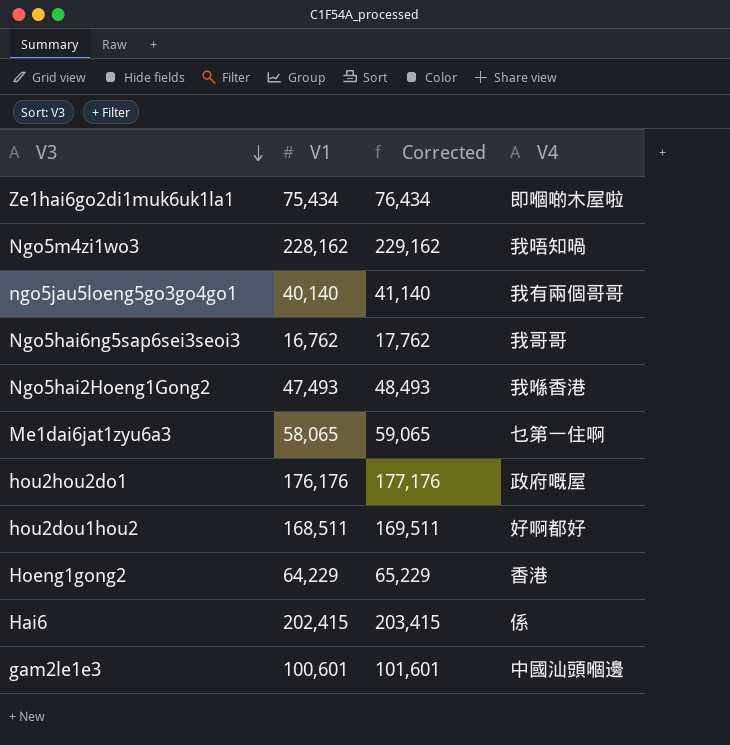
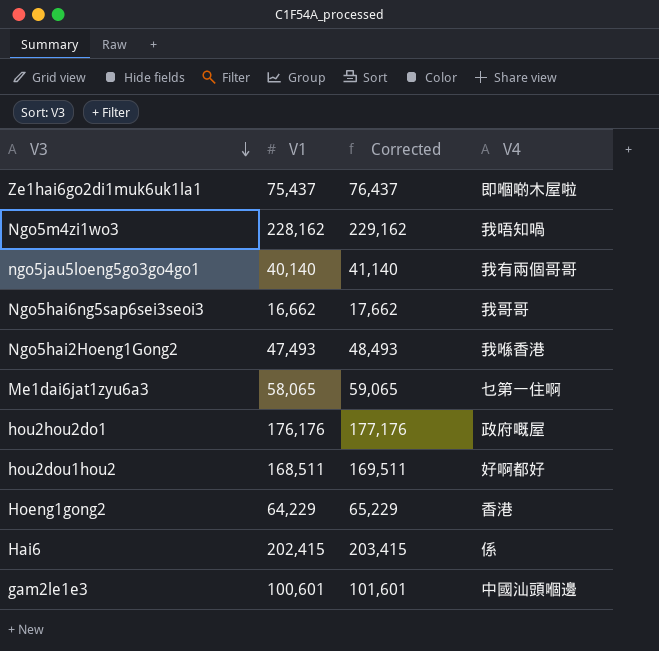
Ze1hai6go2di1muk6uk1la1 | V1: 75,434 -> 75,437
Ze1hai6go2di1muk6uk1la1 | Corrected: 76,434 -> 76,437
Ngo5hai6ng5sap6sei3seoi3 | V1: 16,762 -> 16,662
Ngo5hai6ng5sap6sei3seoi3 | Corrected: 17,762 -> 17,662

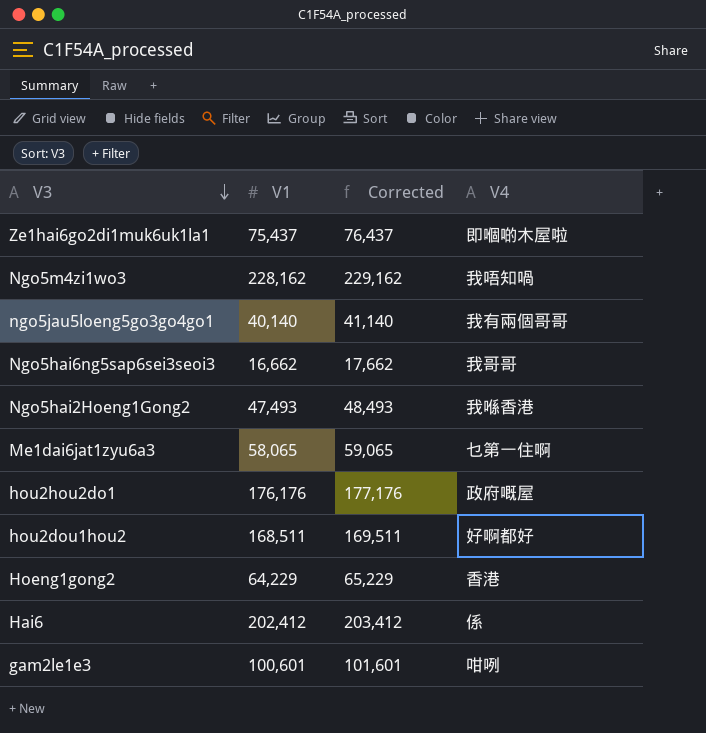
Hai6 | V1: 202,415 -> 202,412
Hai6 | Corrected: 203,415 -> 203,412
gam2le1e3 | V4: 中國汕頭嗰邊 -> 咁咧

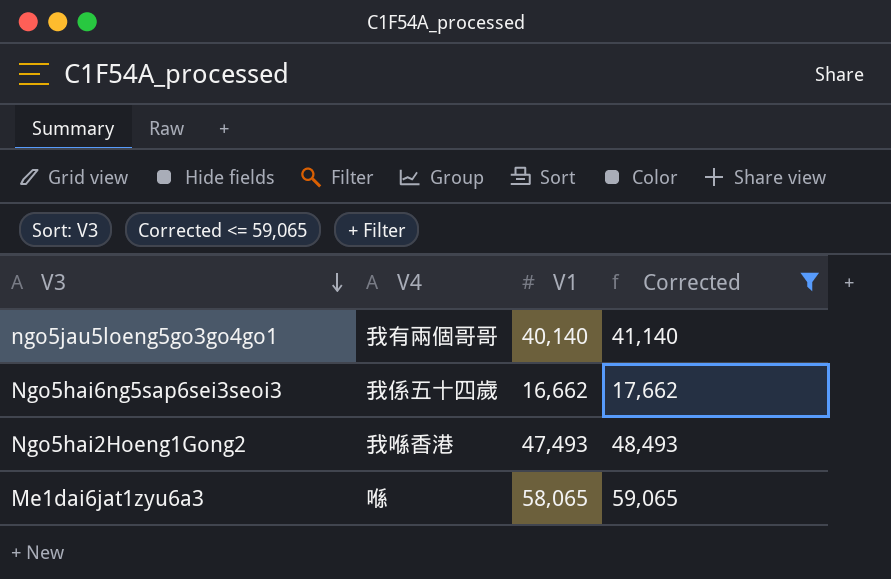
filter: none -> Corrected <= 59,065
column V4 | position: 4 -> 2
Ngo5hai6ng5sap6sei3seoi3 | V4: 我哥哥 -> 我係五十四歲
Me1dai6jat1zyu6a3 | V4: 乜第一住啊 -> 喺

